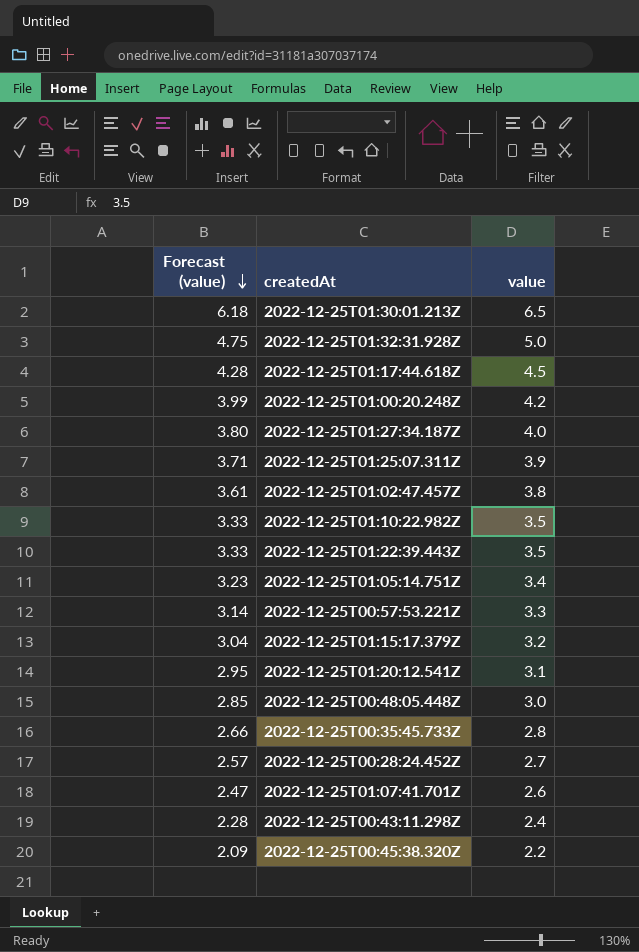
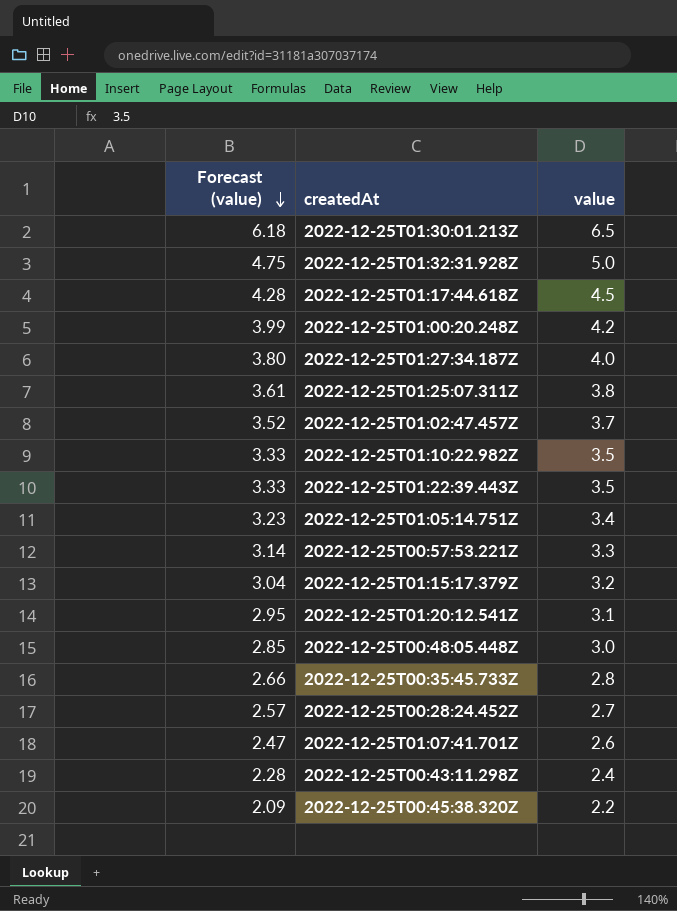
2022-12-25T01:25:07.311Z | Forecast (value): 3.71 -> 3.61
2022-12-25T01:25:07.311Z | value: 3.9 -> 3.8
2022-12-25T01:02:47.457Z | Forecast (value): 3.61 -> 3.52
2022-12-25T01:02:47.457Z | value: 3.8 -> 3.7

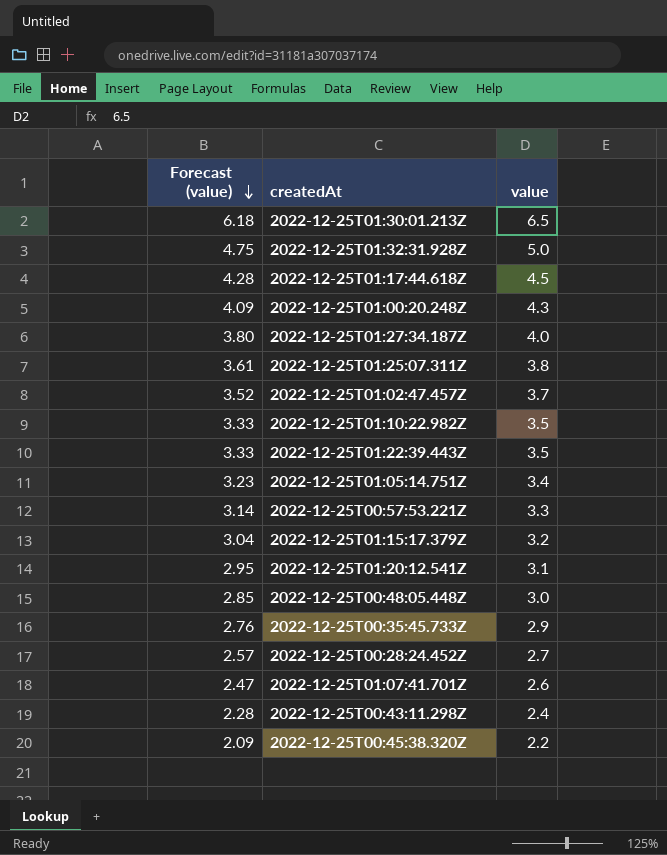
2022-12-25T01:00:20.248Z | Forecast (value): 3.99 -> 4.09
2022-12-25T01:00:20.248Z | value: 4.2 -> 4.3
2022-12-25T00:35:45.733Z | Forecast (value): 2.66 -> 2.76
2022-12-25T00:35:45.733Z | value: 2.8 -> 2.9

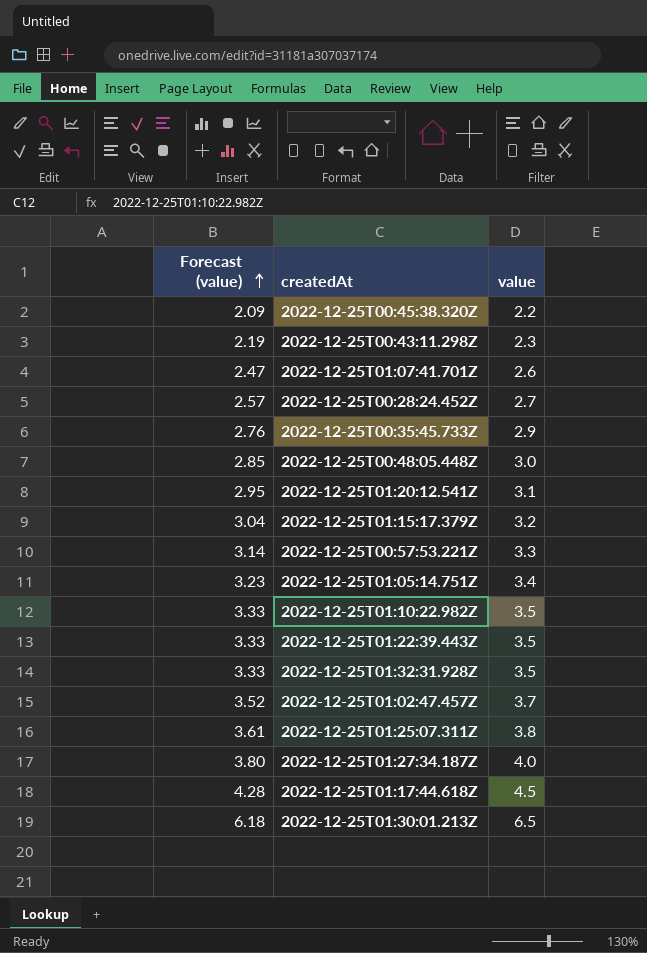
row order: Forecast (value) descending -> Forecast (value) ascending
row 2022-12-25T01:00:20.248Z: 4.09 | 4.3 -> none
2022-12-25T00:43:11.298Z | Forecast (value): 2.28 -> 2.19
2022-12-25T00:43:11.298Z | value: 2.4 -> 2.3
2022-12-25T01:32:31.928Z | Forecast (value): 4.75 -> 3.33
2022-12-25T01:32:31.928Z | value: 5.0 -> 3.5

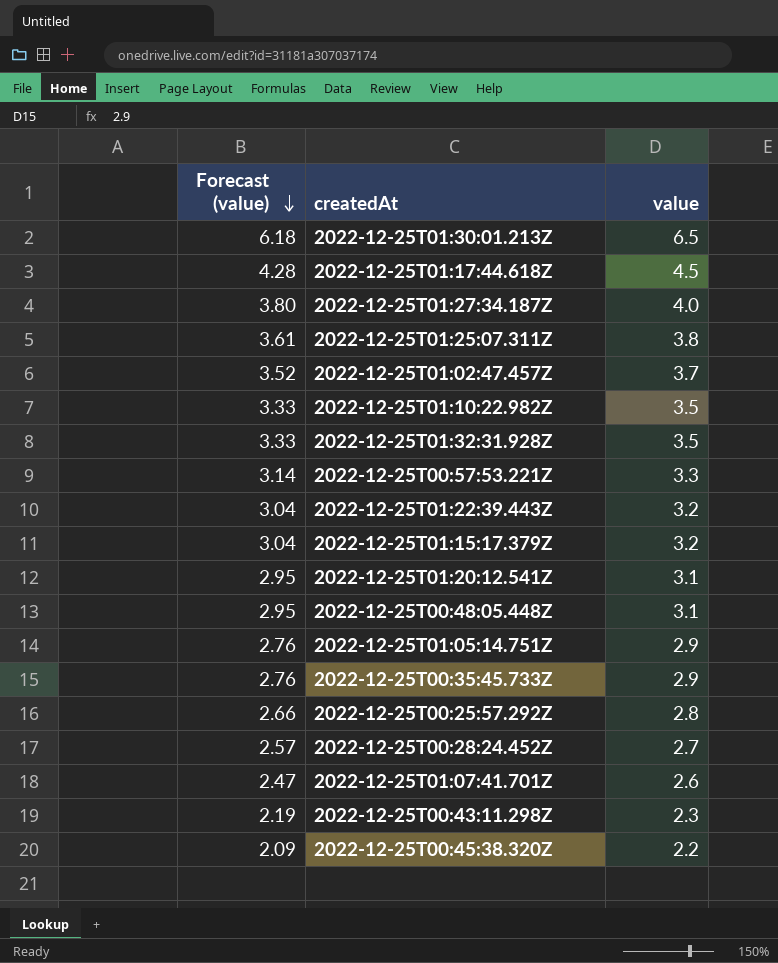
row order: Forecast (value) ascending -> Forecast (value) descending
2022-12-25T01:22:39.443Z | Forecast (value): 3.33 -> 3.04
2022-12-25T01:22:39.443Z | value: 3.5 -> 3.2
2022-12-25T00:48:05.448Z | Forecast (value): 2.85 -> 2.95
2022-12-25T00:48:05.448Z | value: 3.0 -> 3.1
2022-12-25T01:05:14.751Z | Forecast (value): 3.23 -> 2.76
2022-12-25T01:05:14.751Z | value: 3.4 -> 2.9
row 2022-12-25T00:25:57.292Z: none -> 2.66 | 2.8

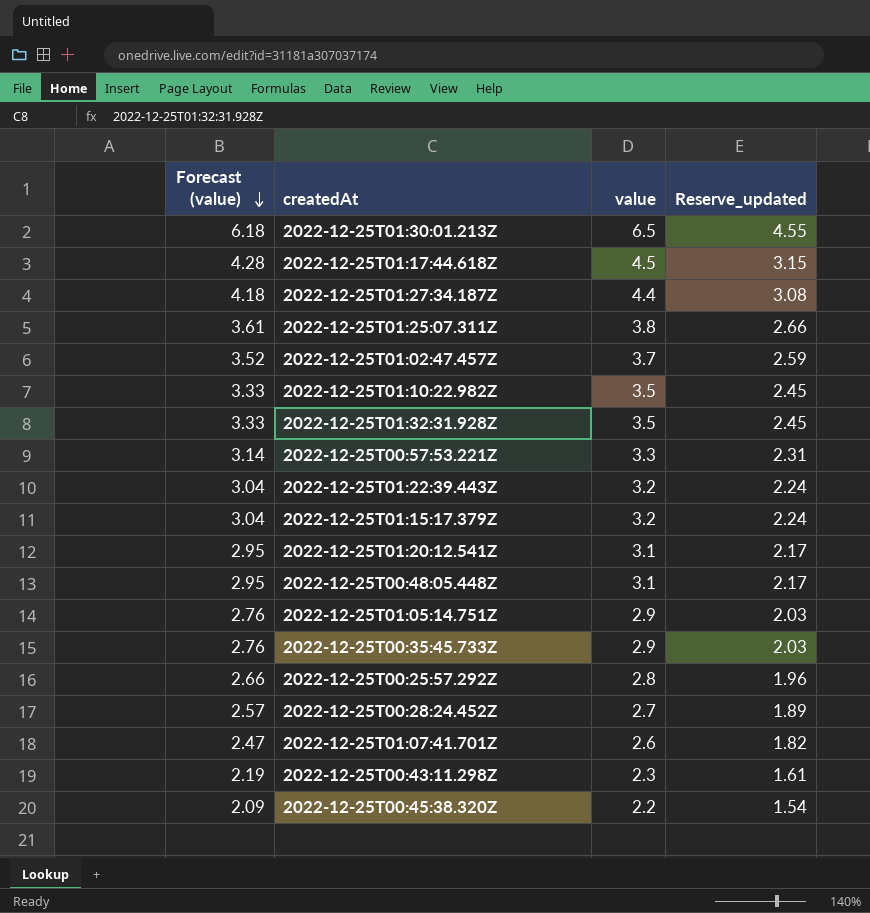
column Reserve_updated | formula: none -> [value] * 0.7
2022-12-25T01:27:34.187Z | Forecast (value): 3.80 -> 4.18
2022-12-25T01:27:34.187Z | value: 4.0 -> 4.4

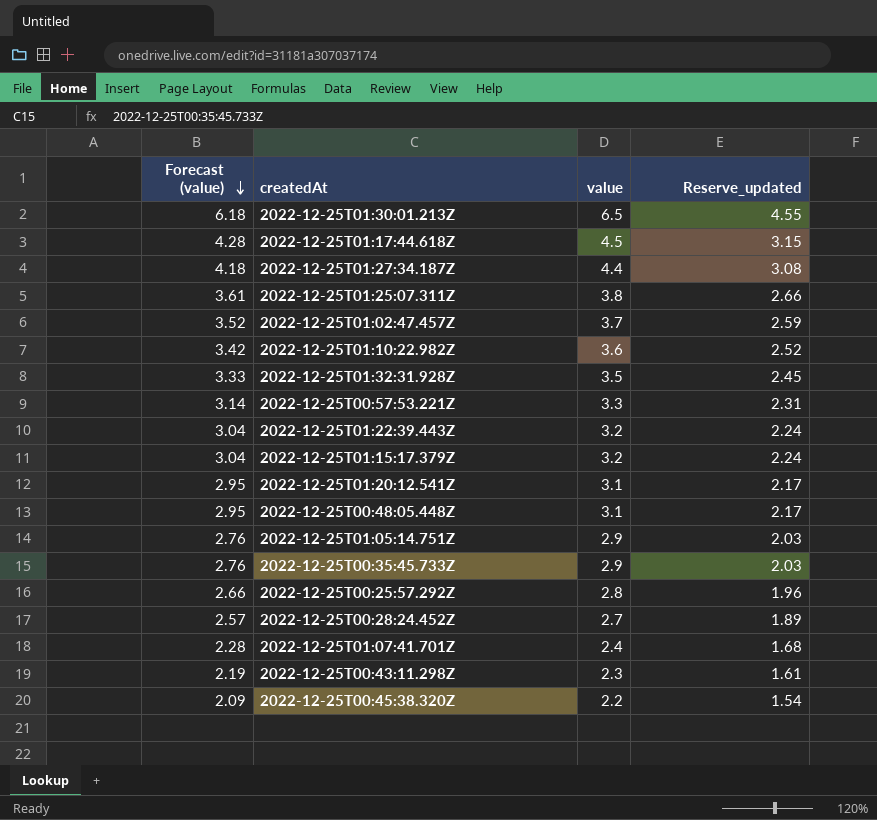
2022-12-25T01:10:22.982Z | Forecast (value): 3.33 -> 3.42
2022-12-25T01:10:22.982Z | value: 3.5 -> 3.6
2022-12-25T01:10:22.982Z | Reserve_updated: 2.45 -> 2.52
2022-12-25T01:07:41.701Z | Forecast (value): 2.47 -> 2.28
2022-12-25T01:07:41.701Z | value: 2.6 -> 2.4
2022-12-25T01:07:41.701Z | Reserve_updated: 1.82 -> 1.68

